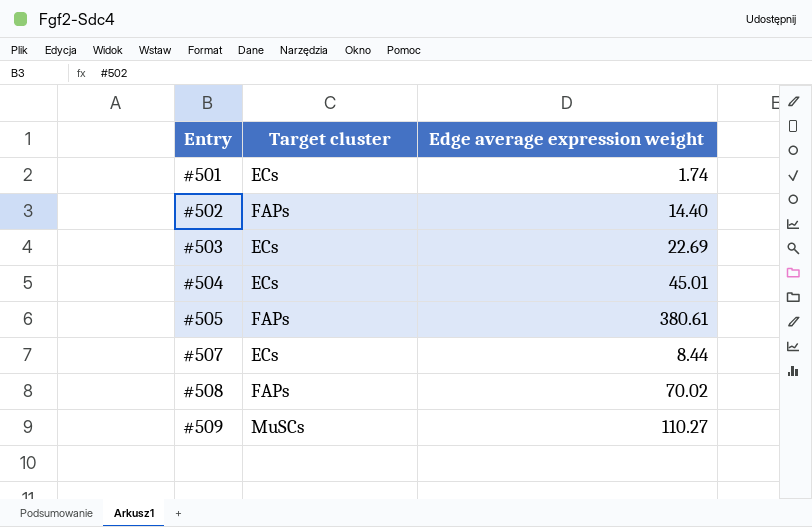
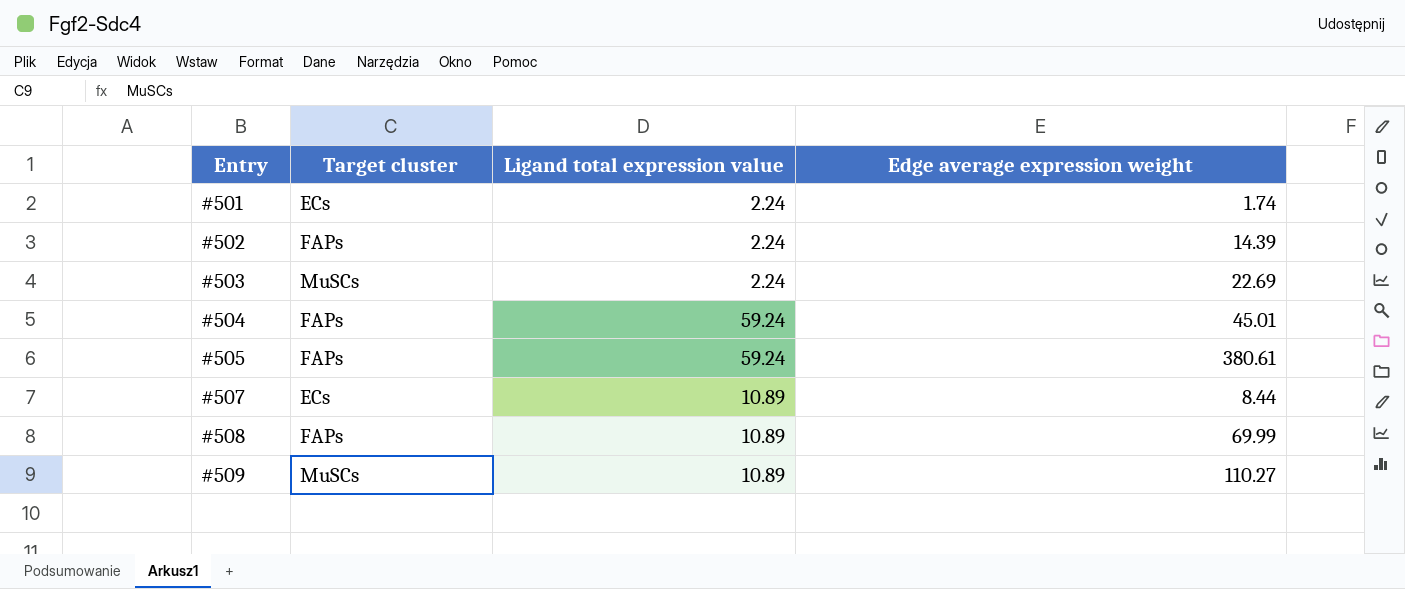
column Ligand total expression value | position: none -> 3
#502 | Edge average expression weight: 14.40 -> 14.39
#503 | Target cluster: ECs -> MuSCs
#504 | Target cluster: ECs -> FAPs
#508 | Edge average expression weight: 70.02 -> 69.99

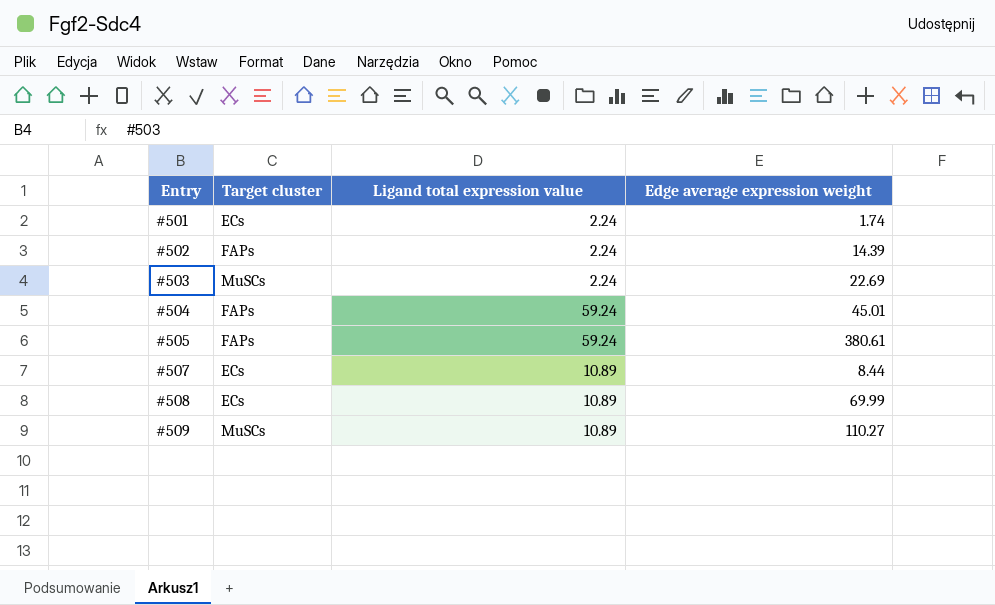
#508 | Target cluster: FAPs -> ECs

